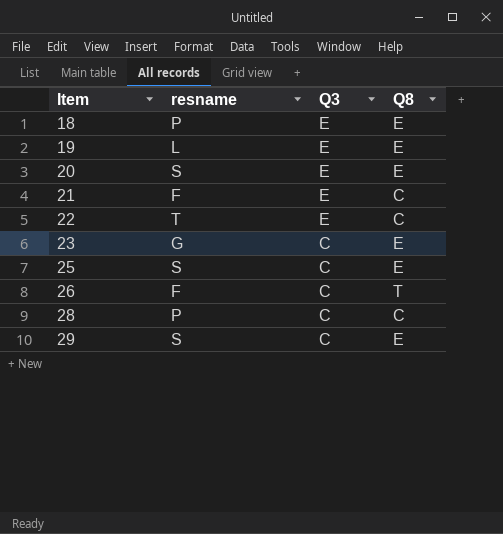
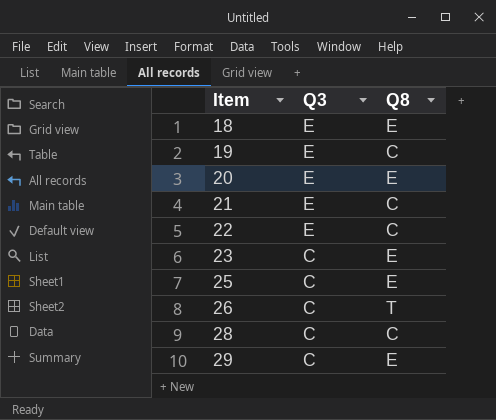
column resname | position: 2 -> none
19 | Q8: E -> C

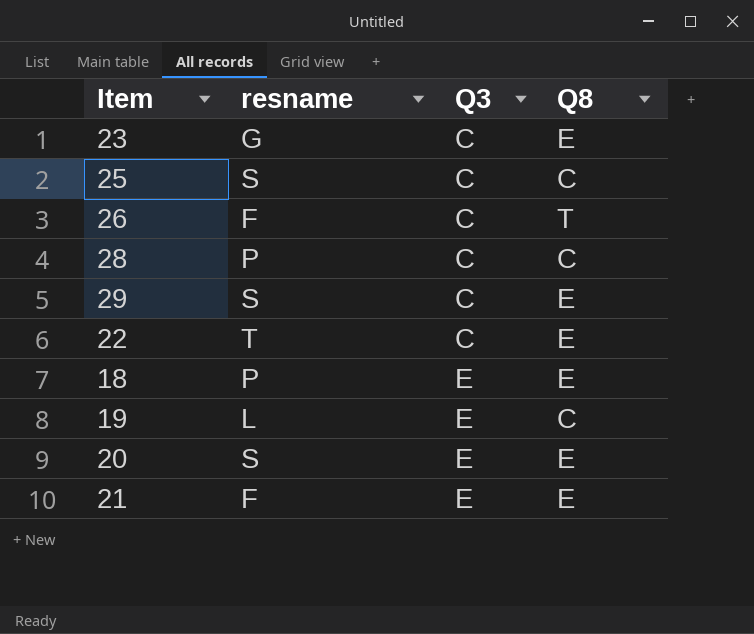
row order: Item ascending -> Q3 ascending
column resname | position: none -> 2
25 | Q8: E -> C
22 | Q3: E -> C
22 | Q8: C -> E
21 | Q8: C -> E

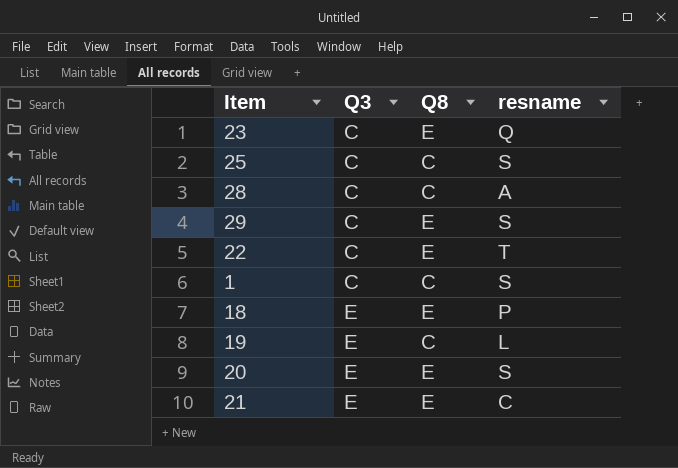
column resname | position: 2 -> 4
row 26: F | C | T -> none
23 | resname: G -> Q
28 | resname: P -> A
row 1: none -> C | C | S
21 | resname: F -> C

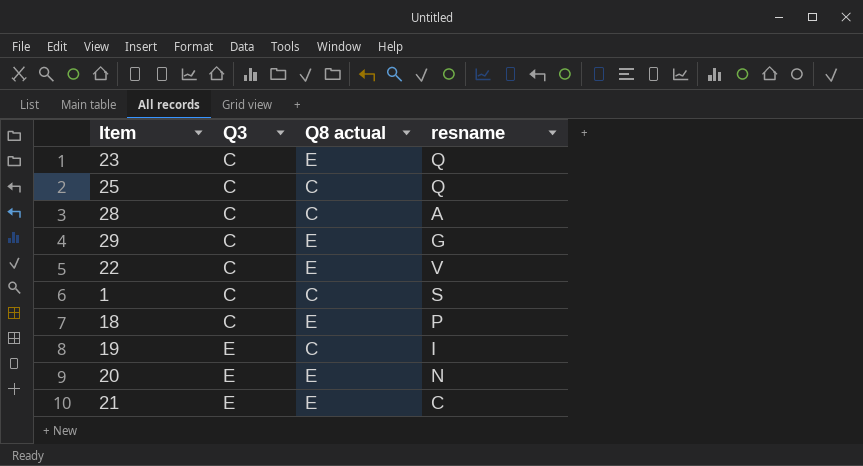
column name: Q8 -> Q8 actual
25 | resname: S -> Q
29 | resname: S -> G
22 | resname: T -> V
18 | Q3: E -> C
19 | resname: L -> I
20 | resname: S -> N

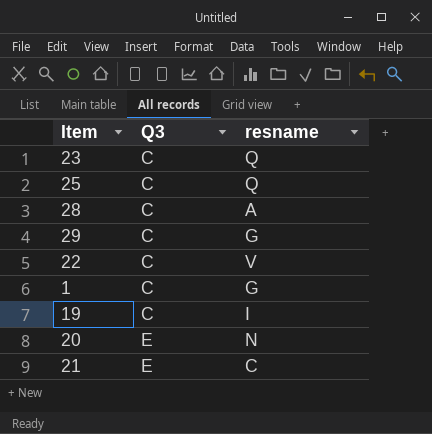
column Q8 actual | position: 3 -> none
row 18: C | E | P -> none
1 | resname: S -> G
19 | Q3: E -> C

